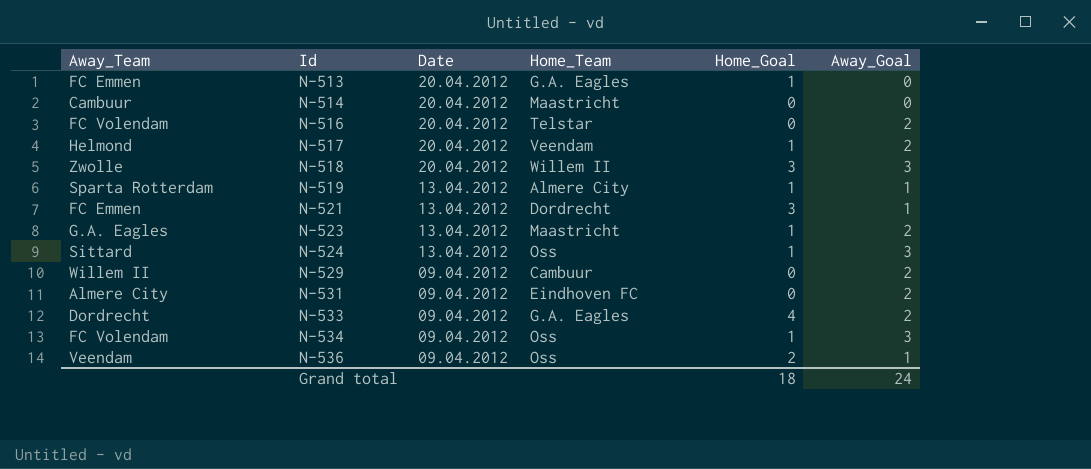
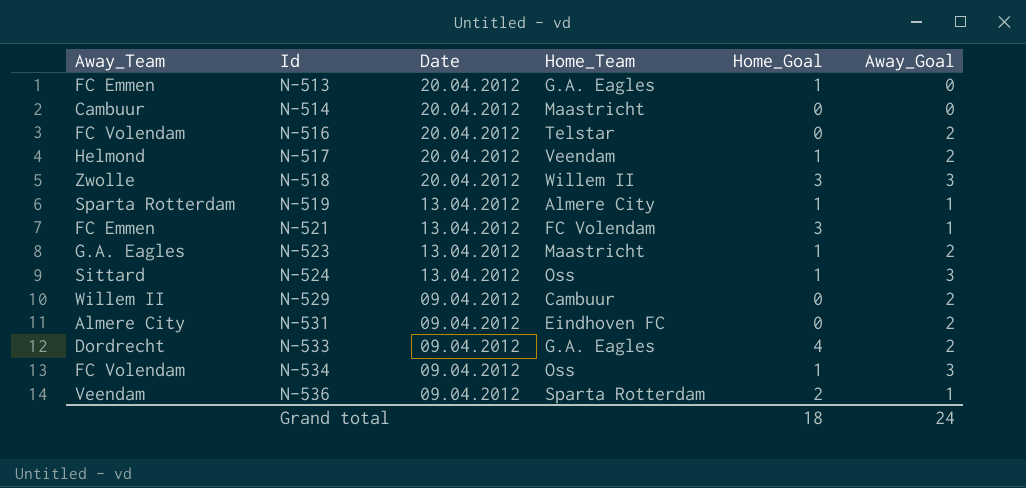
N-521 | Home_Team: Dordrecht -> FC Volendam
N-536 | Home_Team: Oss -> Sparta Rotterdam

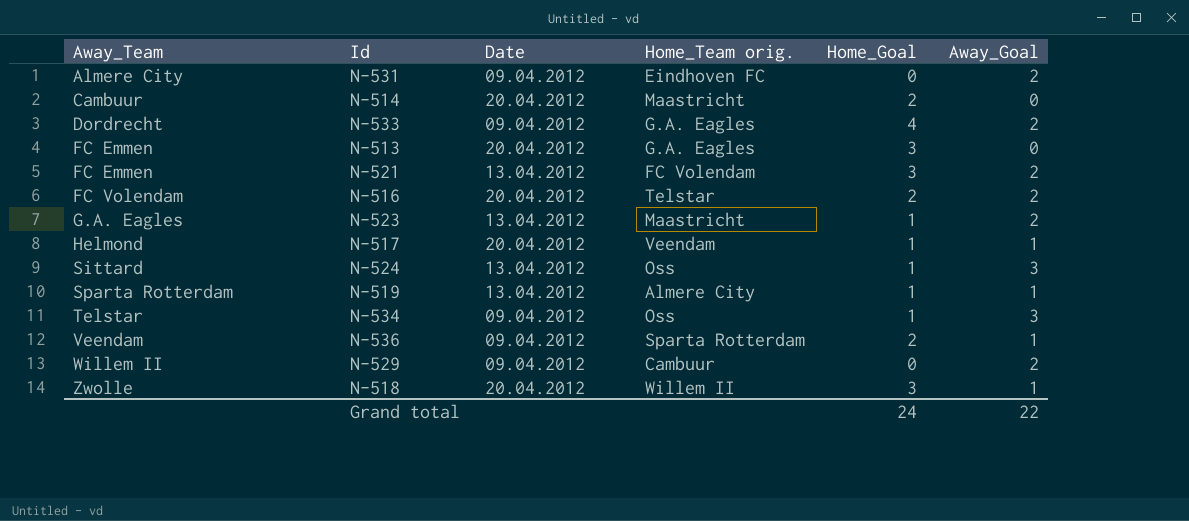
row order: Id ascending -> Away_Team ascending
column name: Home_Team -> Home_Team orig.
N-514 | Home_Goal: 0 -> 2
N-513 | Home_Goal: 1 -> 3
N-521 | Away_Goal: 1 -> 2
N-516 | Home_Goal: 0 -> 2
N-517 | Away_Goal: 2 -> 1
N-534 | Away_Team: FC Volendam -> Telstar
N-518 | Away_Goal: 3 -> 1
Grand total | Home_Goal: 18 -> 24
Grand total | Away_Goal: 24 -> 22

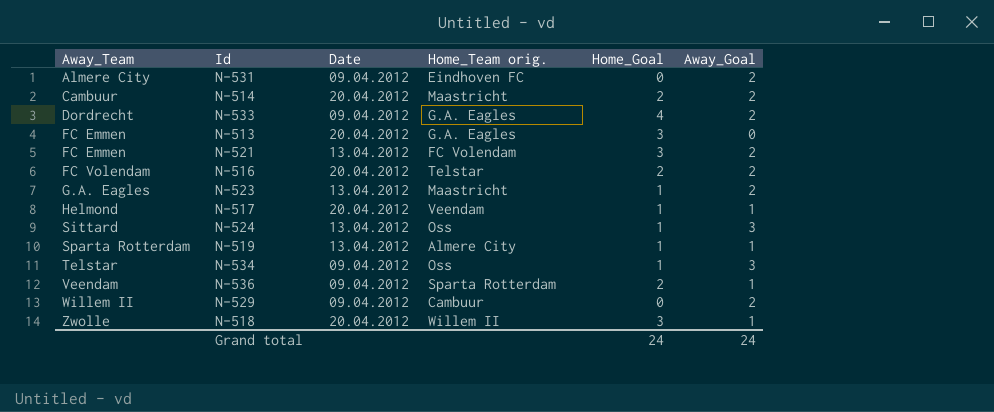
N-514 | Away_Goal: 0 -> 2
Grand total | Away_Goal: 22 -> 24

